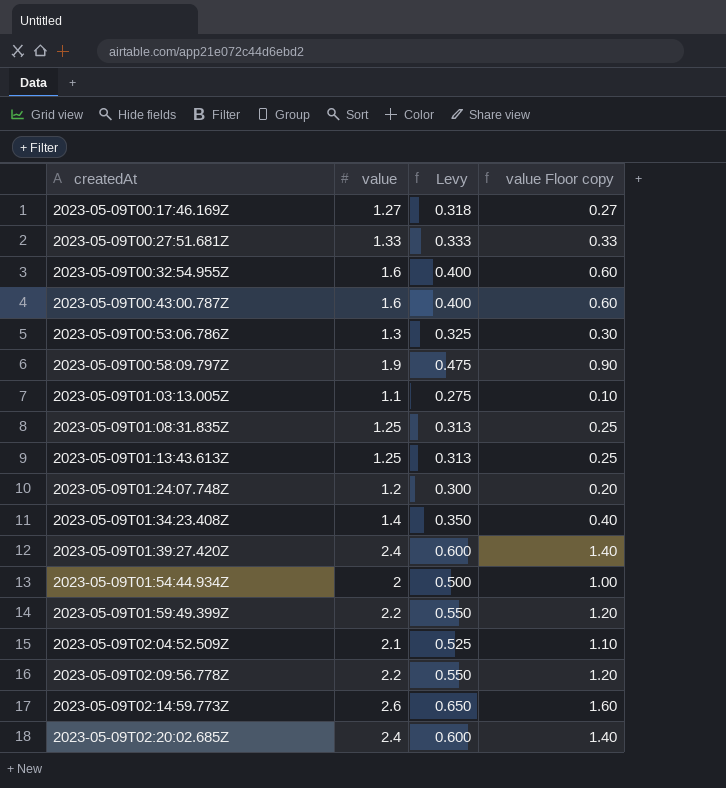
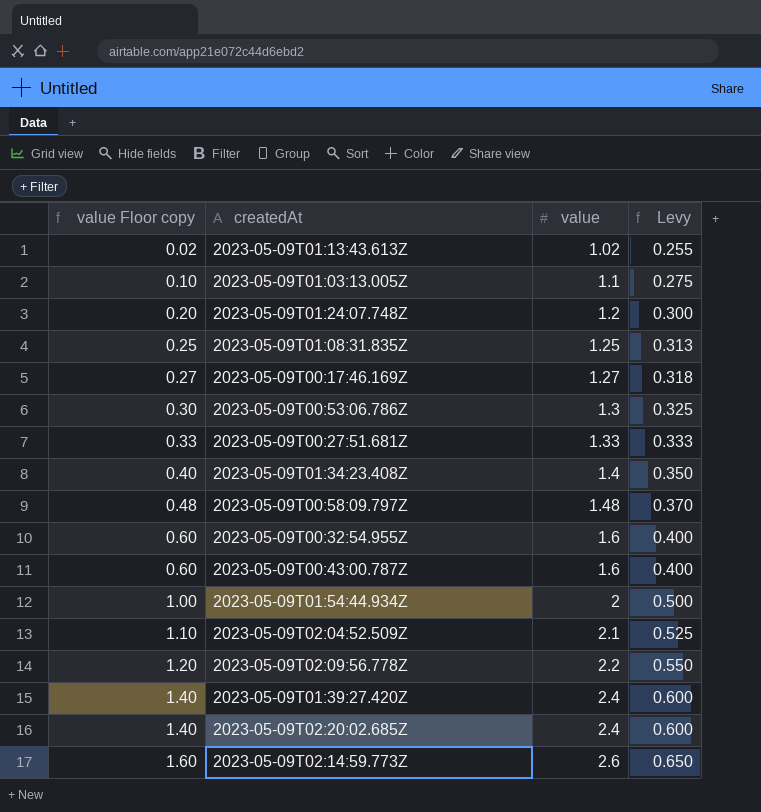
row order: createdAt ascending -> value Floor copy ascending
column value Floor copy | position: 4 -> 1
row 2023-05-09T01:59:49.399Z: 2.2 | 0.550 | 1.20 -> none
2023-05-09T01:13:43.613Z | value Floor copy: 0.25 -> 0.02
2023-05-09T01:13:43.613Z | value: 1.25 -> 1.02
2023-05-09T01:13:43.613Z | Levy: 0.313 -> 0.255
2023-05-09T00:58:09.797Z | value Floor copy: 0.90 -> 0.48
2023-05-09T00:58:09.797Z | value: 1.9 -> 1.48
2023-05-09T00:58:09.797Z | Levy: 0.475 -> 0.370

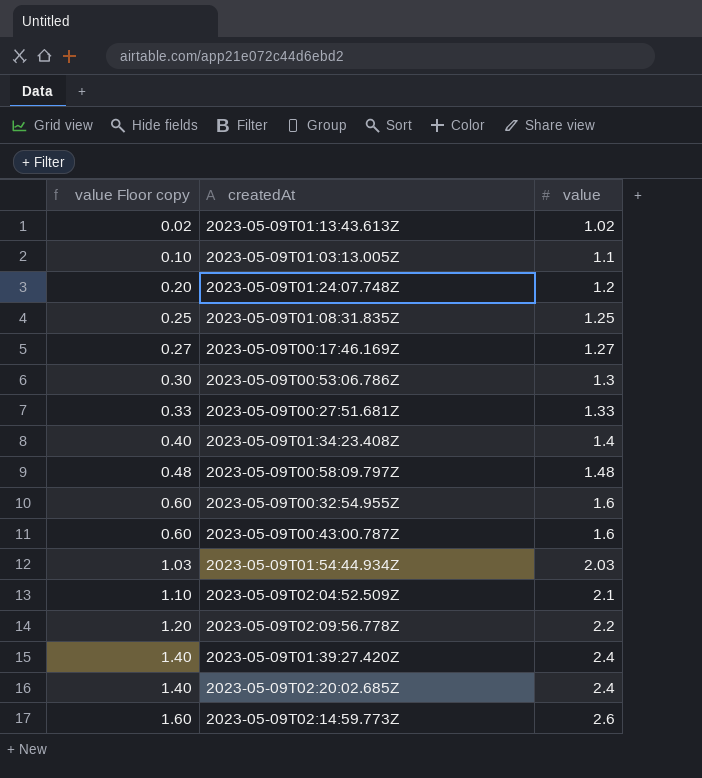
column Levy | formula: [value] * 0.25 -> none
2023-05-09T01:54:44.934Z | value Floor copy: 1.00 -> 1.03
2023-05-09T01:54:44.934Z | value: 2 -> 2.03

